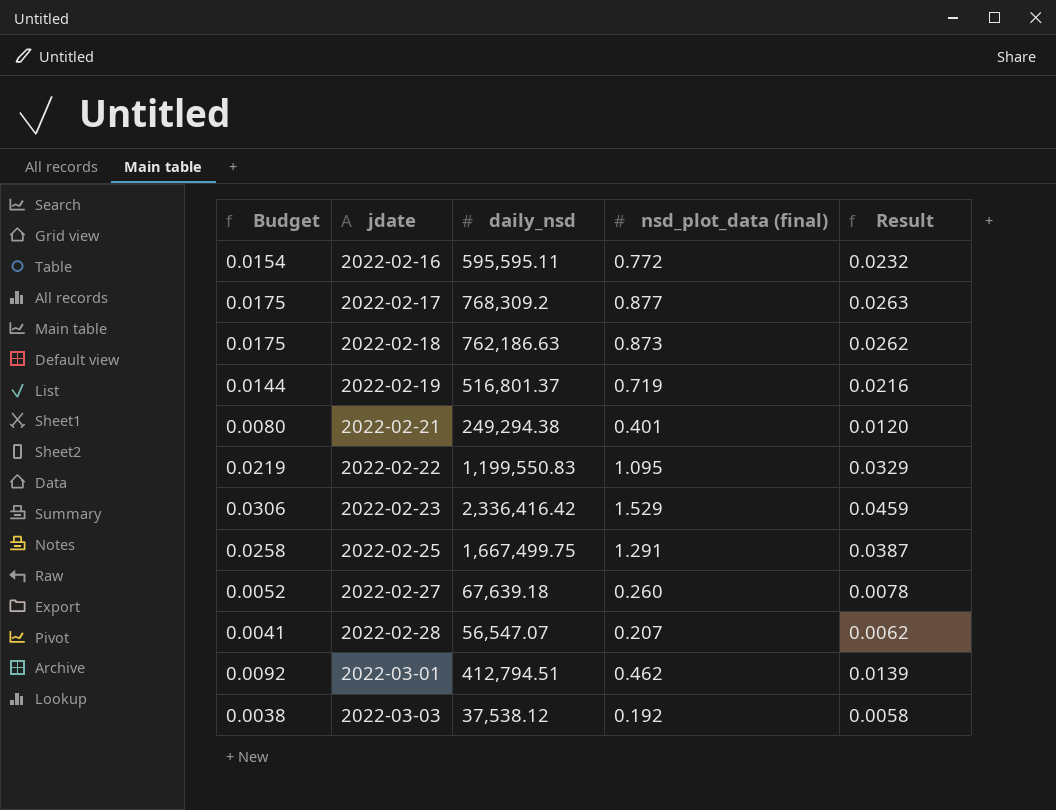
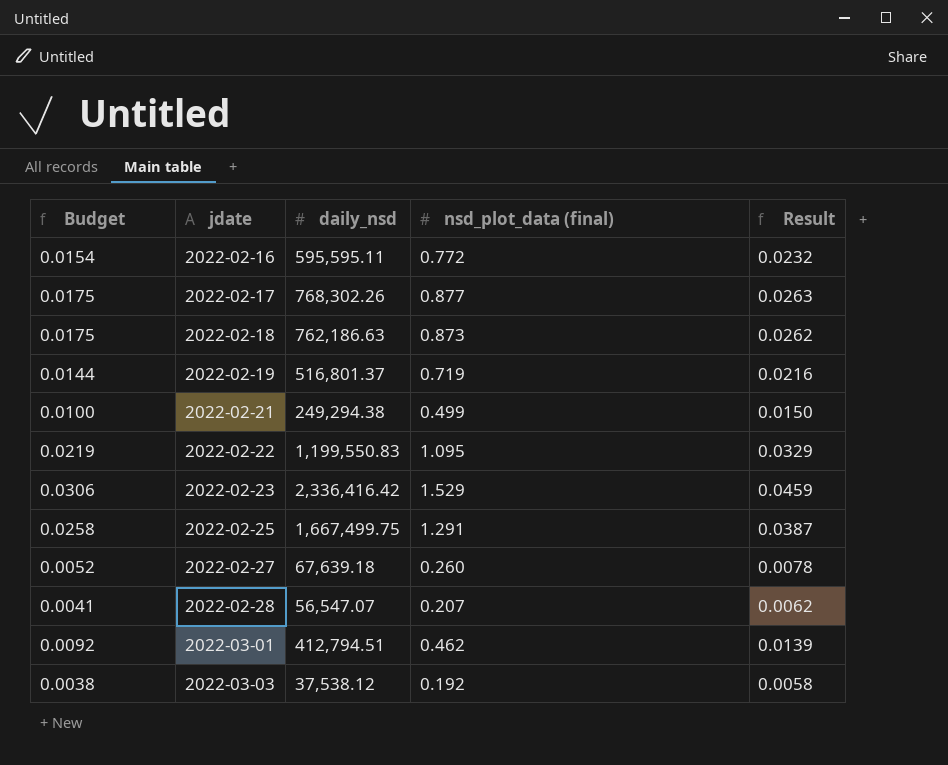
2022-02-17 | daily_nsd: 768,309.2 -> 768,302.26
2022-02-21 | Budget: 0.0080 -> 0.0100
2022-02-21 | nsd_plot_data (final): 0.401 -> 0.499
2022-02-21 | Result: 0.0120 -> 0.0150

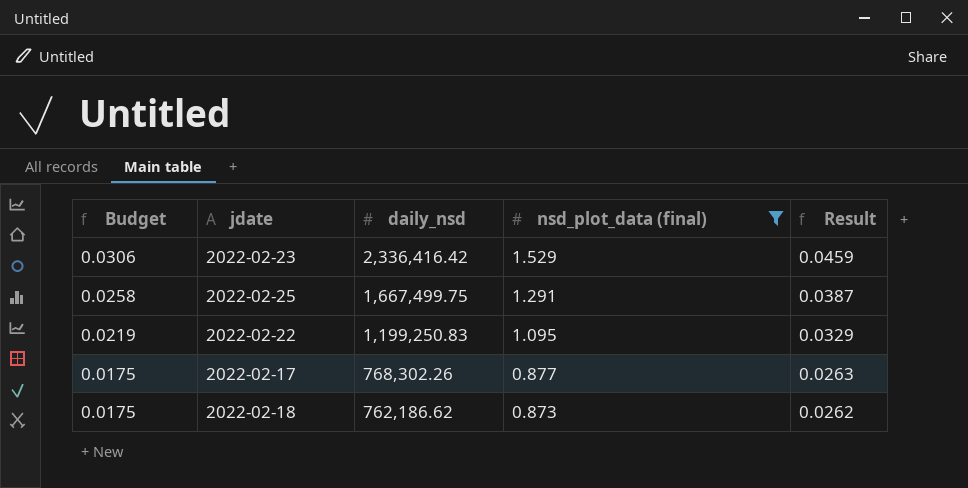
filter: none -> nsd_plot_data (final) >= 0.873
row order: jdate ascending -> Budget descending
2022-02-22 | daily_nsd: 1,199,550.83 -> 1,199,250.83
2022-02-18 | daily_nsd: 762,186.63 -> 762,186.62

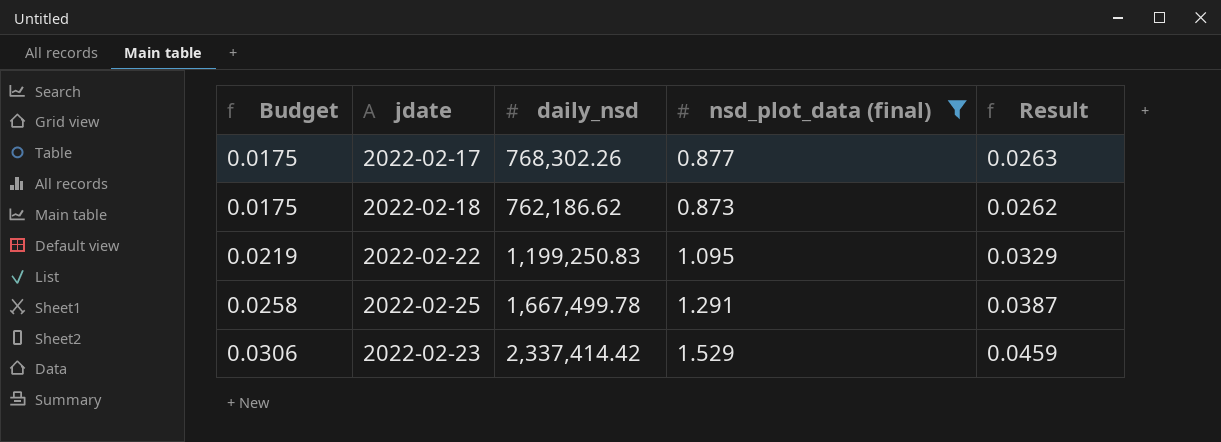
row order: Budget descending -> Budget ascending
2022-02-25 | daily_nsd: 1,667,499.75 -> 1,667,499.78
2022-02-23 | daily_nsd: 2,336,416.42 -> 2,337,414.42

